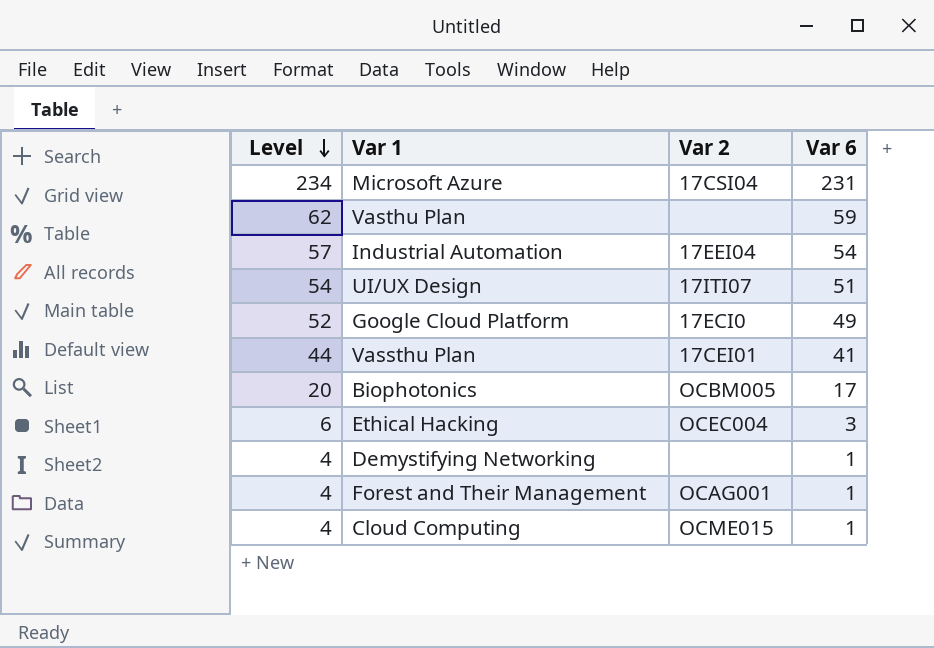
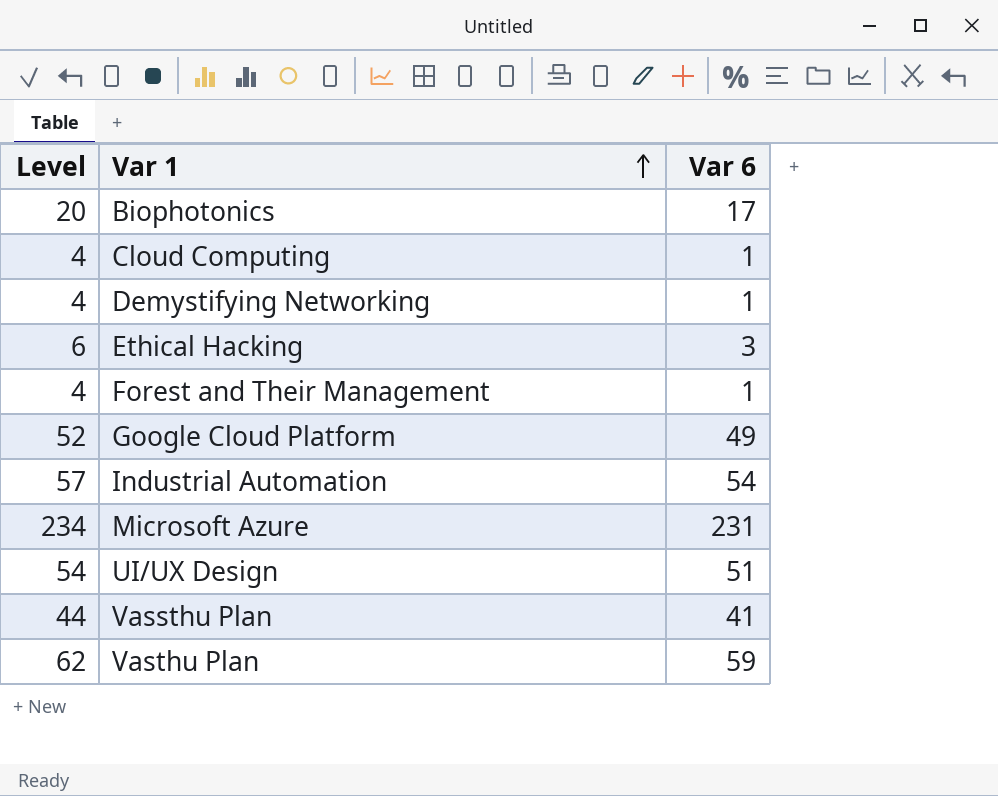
row order: Level descending -> Var 1 ascending
column Var 2 | position: 3 -> none

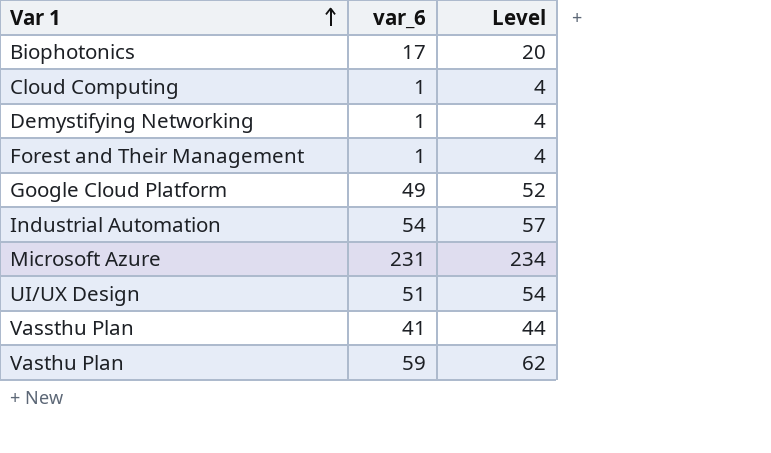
column name: Var 6 -> var_6
column Level | position: 1 -> 3
row Ethical Hacking: 6 | 3 -> none

